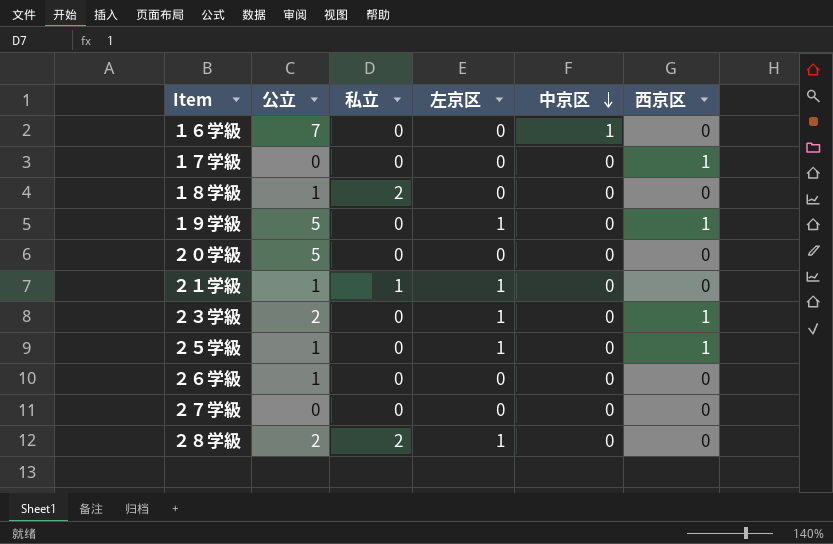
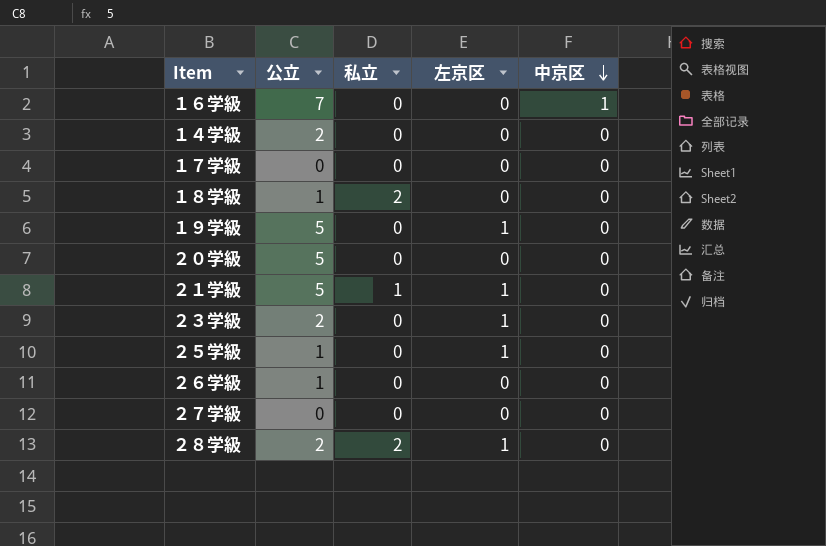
column 西京区 | position: 6 -> none
row １４学級: none -> 2 | 0 | 0 | 0
２１学級 | 公立: 1 -> 5

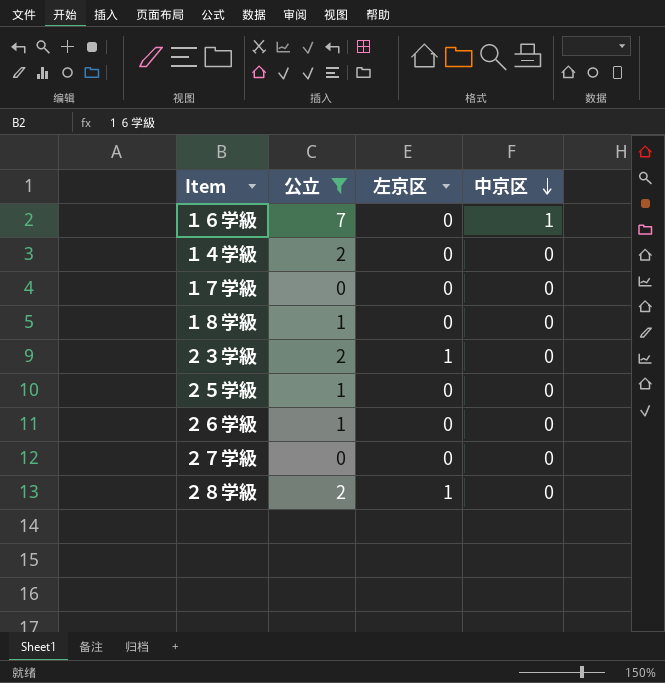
filter: none -> 公立 != 5
column 私立 | position: 3 -> none
２５学級 | 左京区: 1 -> 0

